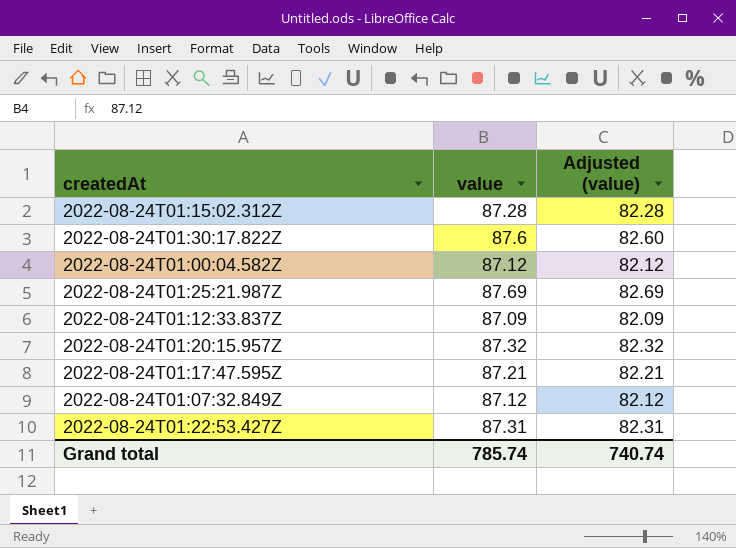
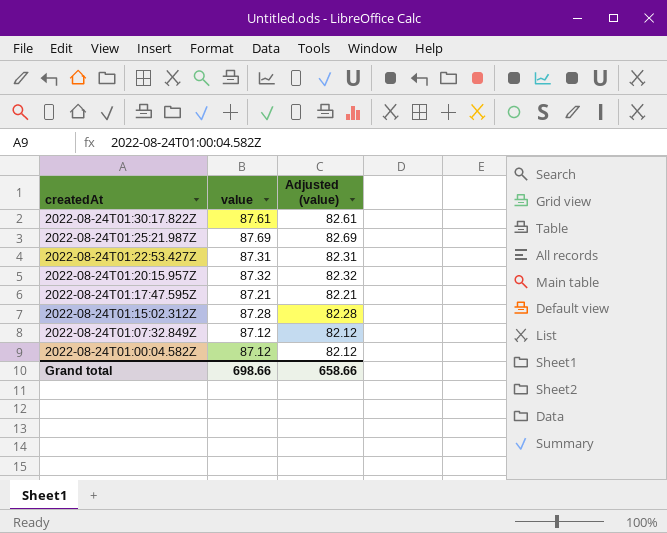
row order: none -> createdAt descending
row 2022-08-24T01:12:33.837Z: 87.09 | 82.09 -> none
2022-08-24T01:30:17.822Z | value: 87.6 -> 87.61
2022-08-24T01:30:17.822Z | Adjusted (value): 82.60 -> 82.61
Grand total | value: 785.74 -> 698.66
Grand total | Adjusted (value): 740.74 -> 658.66

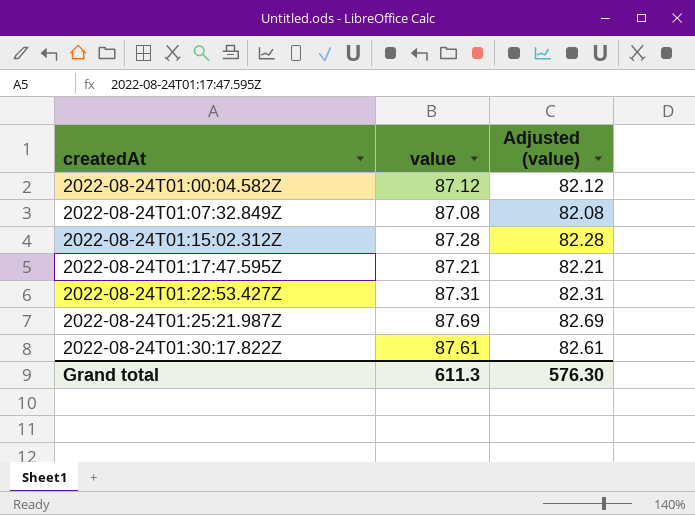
row order: createdAt descending -> createdAt ascending
row 2022-08-24T01:20:15.957Z: 87.32 | 82.32 -> none
2022-08-24T01:07:32.849Z | value: 87.12 -> 87.08
2022-08-24T01:07:32.849Z | Adjusted (value): 82.12 -> 82.08
Grand total | value: 698.66 -> 611.3
Grand total | Adjusted (value): 658.66 -> 576.30

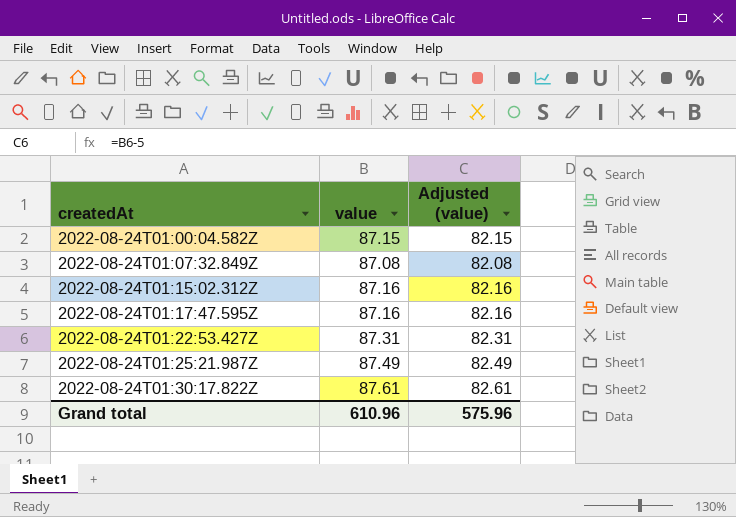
2022-08-24T01:00:04.582Z | value: 87.12 -> 87.15
2022-08-24T01:00:04.582Z | Adjusted (value): 82.12 -> 82.15
2022-08-24T01:15:02.312Z | value: 87.28 -> 87.16
2022-08-24T01:15:02.312Z | Adjusted (value): 82.28 -> 82.16
2022-08-24T01:17:47.595Z | value: 87.21 -> 87.16
2022-08-24T01:17:47.595Z | Adjusted (value): 82.21 -> 82.16
2022-08-24T01:25:21.987Z | value: 87.69 -> 87.49
2022-08-24T01:25:21.987Z | Adjusted (value): 82.69 -> 82.49
Grand total | value: 611.3 -> 610.96
Grand total | Adjusted (value): 576.30 -> 575.96

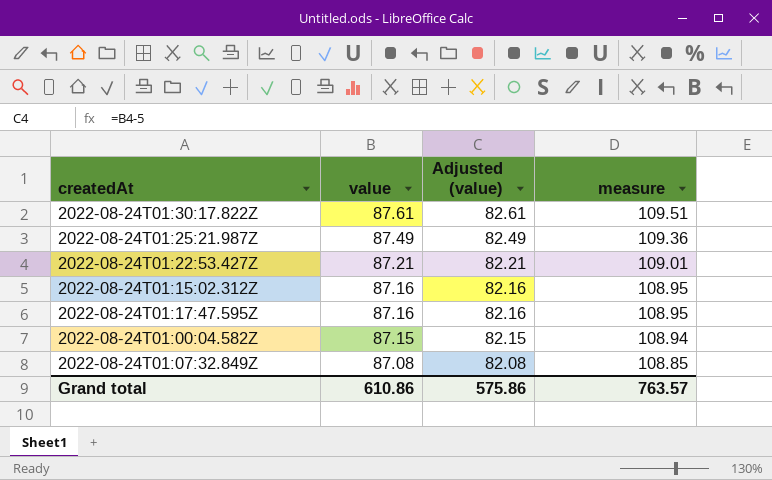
row order: createdAt ascending -> value descending
column measure | formula: none -> [value] * 1.25
2022-08-24T01:22:53.427Z | value: 87.31 -> 87.21
2022-08-24T01:22:53.427Z | Adjusted (value): 82.31 -> 82.21
Grand total | value: 610.96 -> 610.86
Grand total | Adjusted (value): 575.96 -> 575.86

